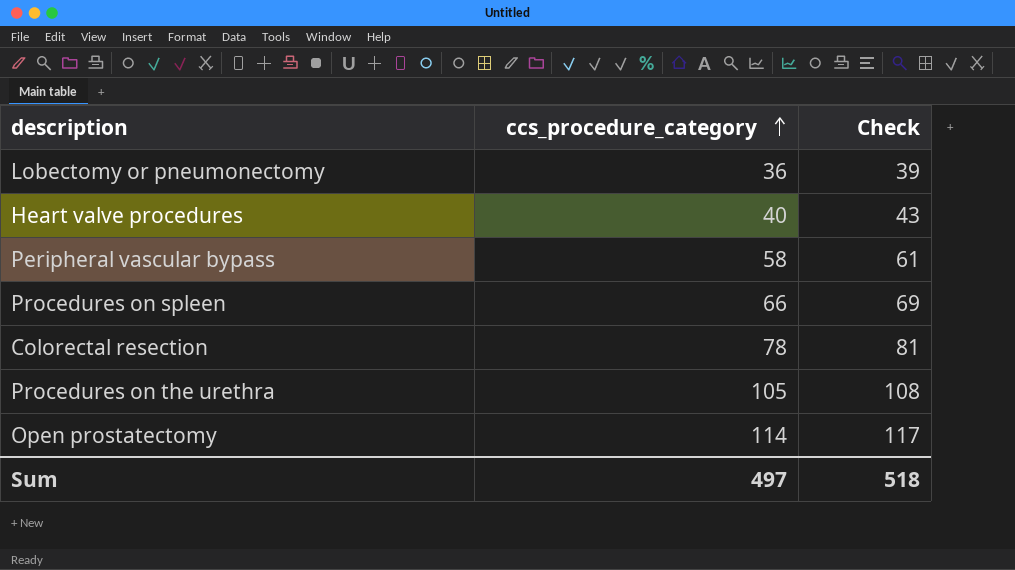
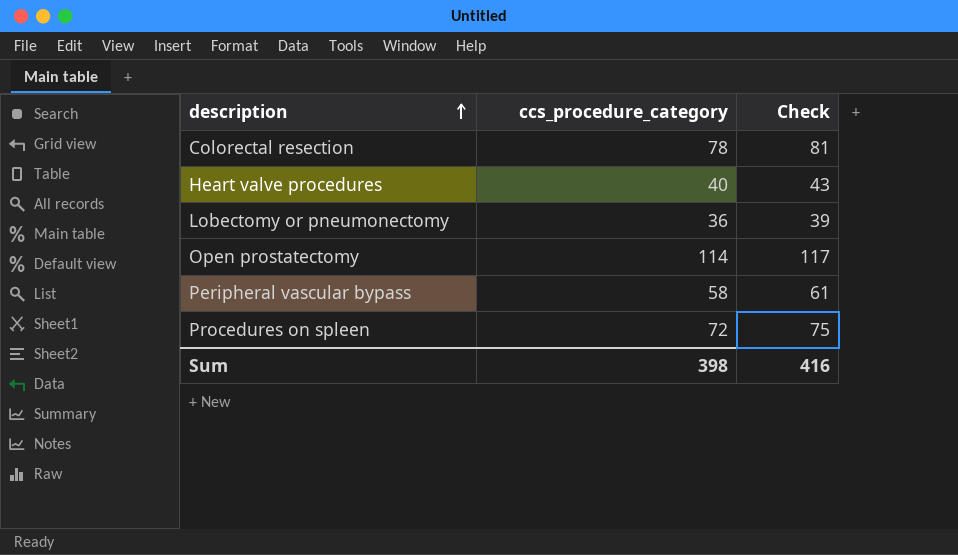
row order: ccs_procedure_category ascending -> description ascending
row Procedures on the urethra: 105 | 108 -> none
Procedures on spleen | ccs_procedure_category: 66 -> 72
Procedures on spleen | Check: 69 -> 75
Sum | ccs_procedure_category: 497 -> 398
Sum | Check: 518 -> 416

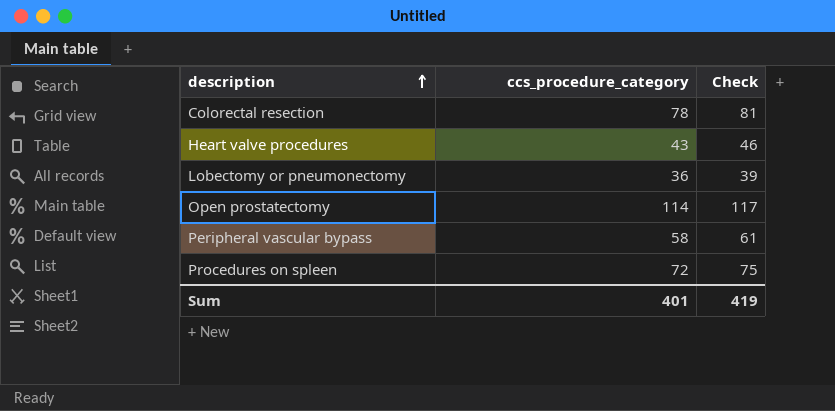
Heart valve procedures | ccs_procedure_category: 40 -> 43
Heart valve procedures | Check: 43 -> 46
Sum | ccs_procedure_category: 398 -> 401
Sum | Check: 416 -> 419

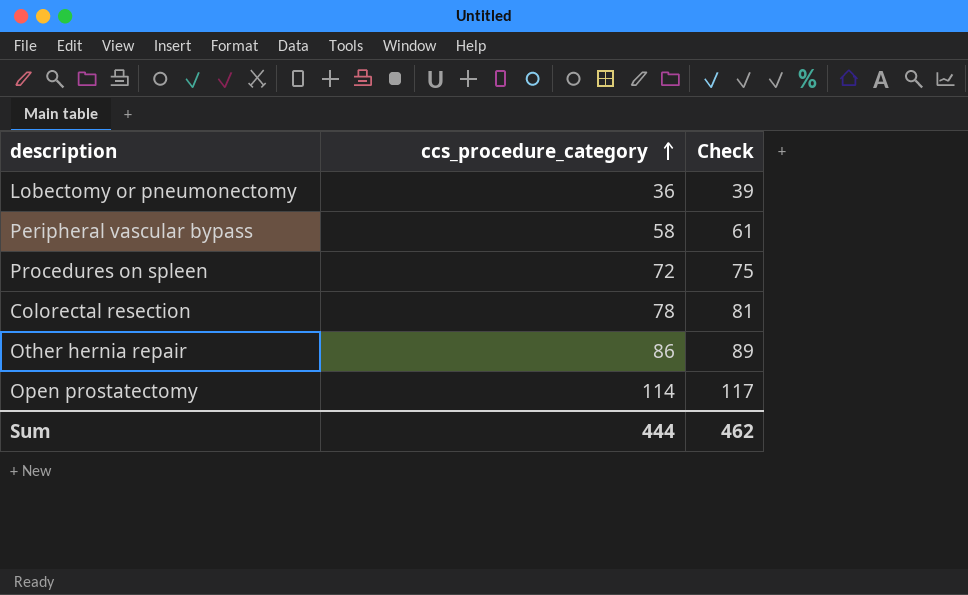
row order: description ascending -> ccs_procedure_category ascending
row Heart valve procedures: 43 | 46 -> none
row Other hernia repair: none -> 86 | 89
Sum | ccs_procedure_category: 401 -> 444
Sum | Check: 419 -> 462

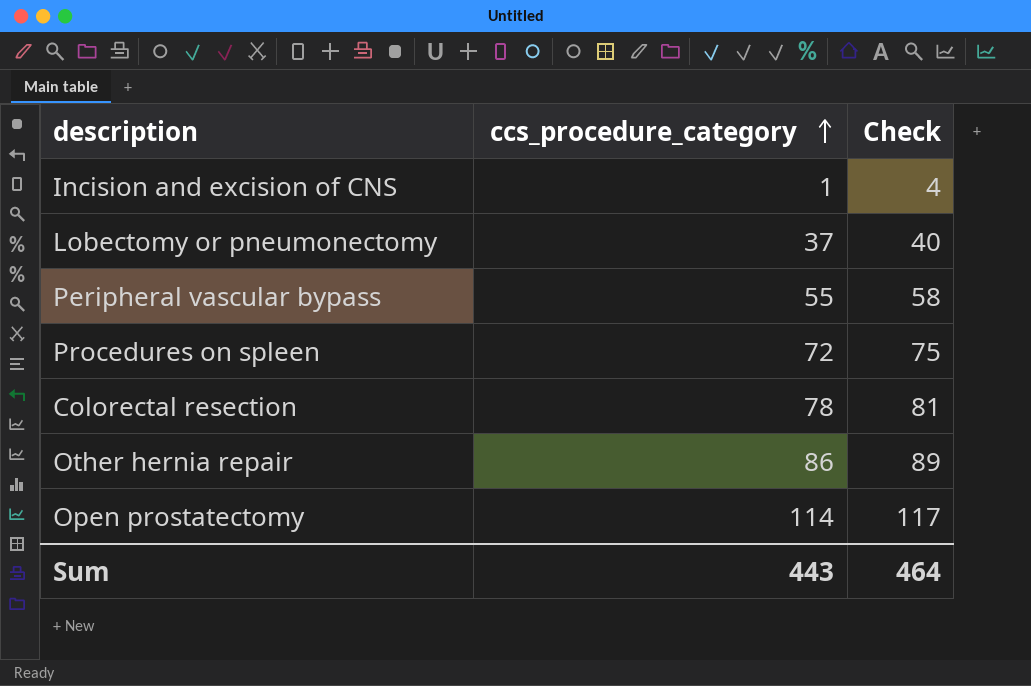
row Incision and excision of CNS: none -> 1 | 4
Lobectomy or pneumonectomy | ccs_procedure_category: 36 -> 37
Lobectomy or pneumonectomy | Check: 39 -> 40
Peripheral vascular bypass | ccs_procedure_category: 58 -> 55
Peripheral vascular bypass | Check: 61 -> 58
Sum | ccs_procedure_category: 444 -> 443
Sum | Check: 462 -> 464

